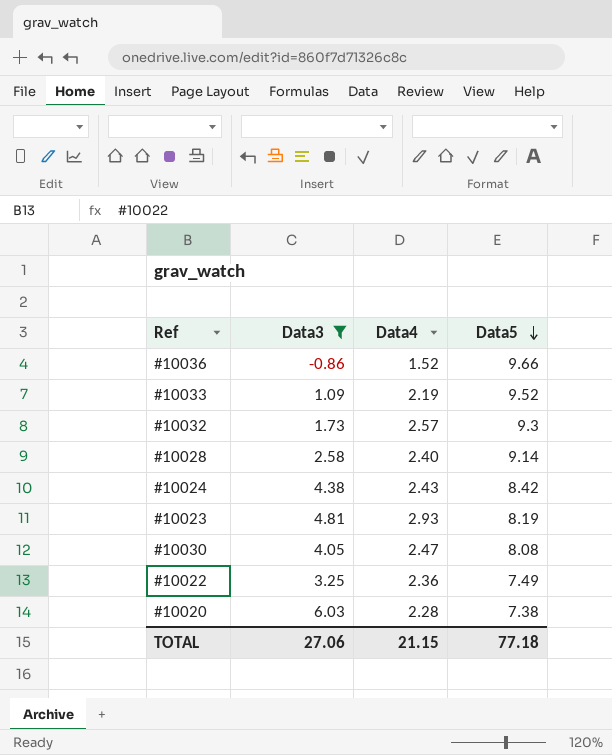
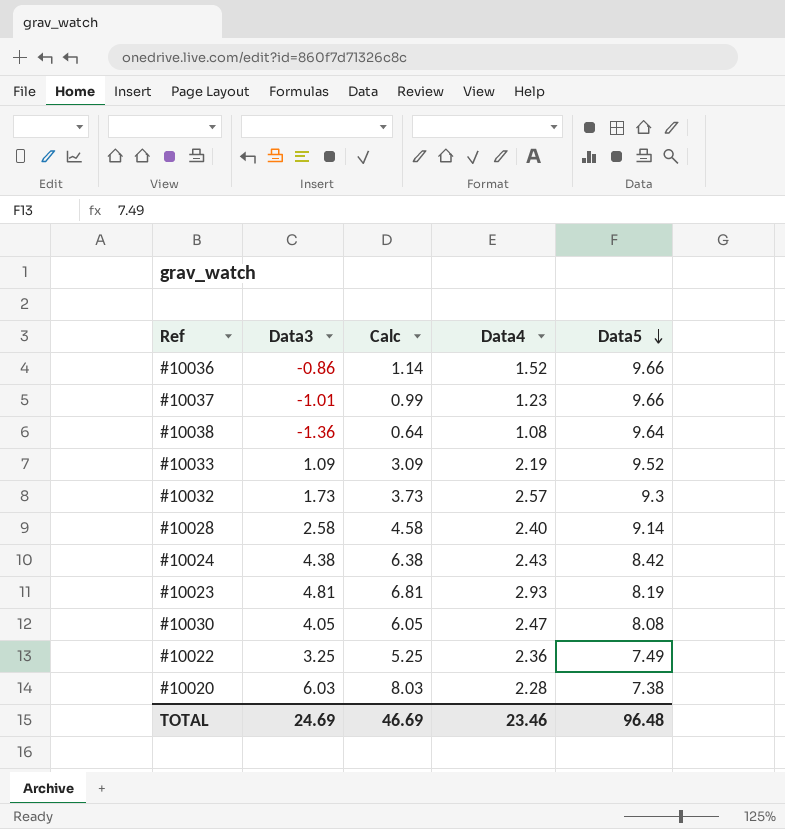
filter: Data3 >= -0.86 -> none
column Calc | formula: none -> [Data3] + 2
TOTAL | Data3: 27.06 -> 24.69
TOTAL | Data4: 21.15 -> 23.46
TOTAL | Data5: 77.18 -> 96.48

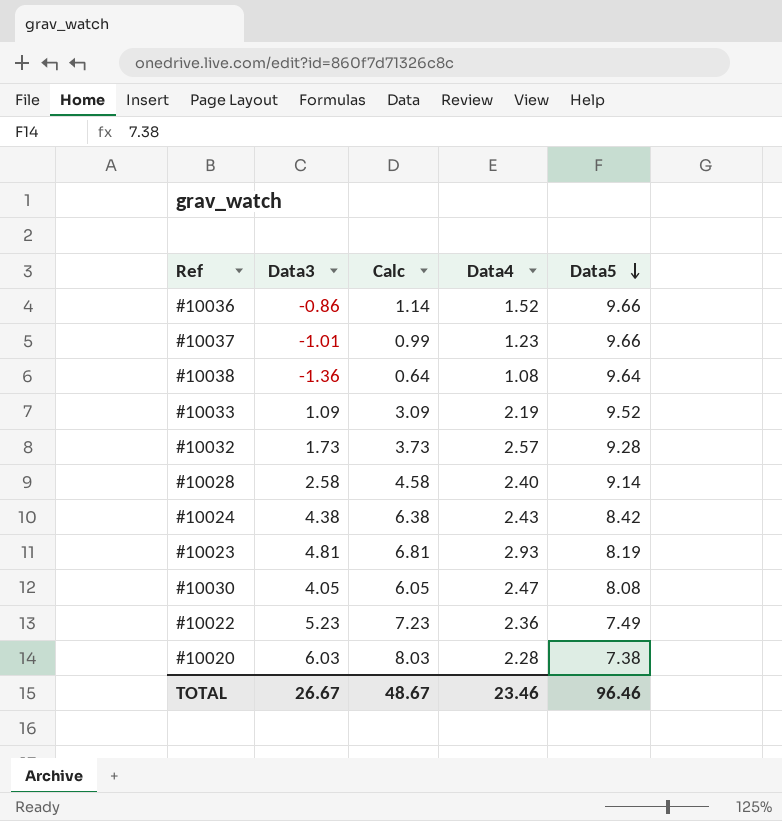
#10032 | Data5: 9.3 -> 9.28
#10022 | Data3: 3.25 -> 5.23
#10022 | Calc: 5.25 -> 7.23
TOTAL | Data3: 24.69 -> 26.67
TOTAL | Calc: 46.69 -> 48.67
TOTAL | Data5: 96.48 -> 96.46

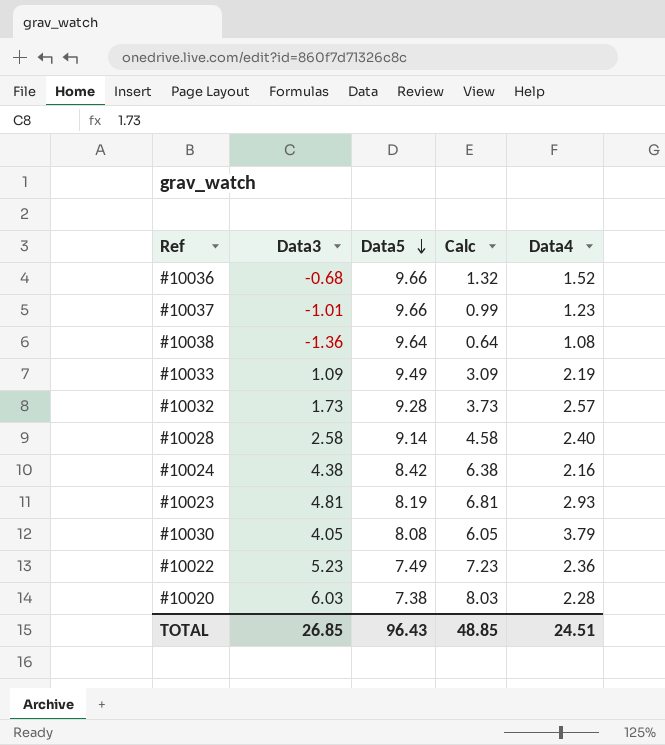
column Data5 | position: 5 -> 3
#10036 | Data3: -0.86 -> -0.68
#10036 | Calc: 1.14 -> 1.32
#10033 | Data5: 9.52 -> 9.49
#10024 | Data4: 2.43 -> 2.16
#10030 | Data4: 2.47 -> 3.79
TOTAL | Data3: 26.67 -> 26.85
TOTAL | Data5: 96.46 -> 96.43
TOTAL | Calc: 48.67 -> 48.85
TOTAL | Data4: 23.46 -> 24.51

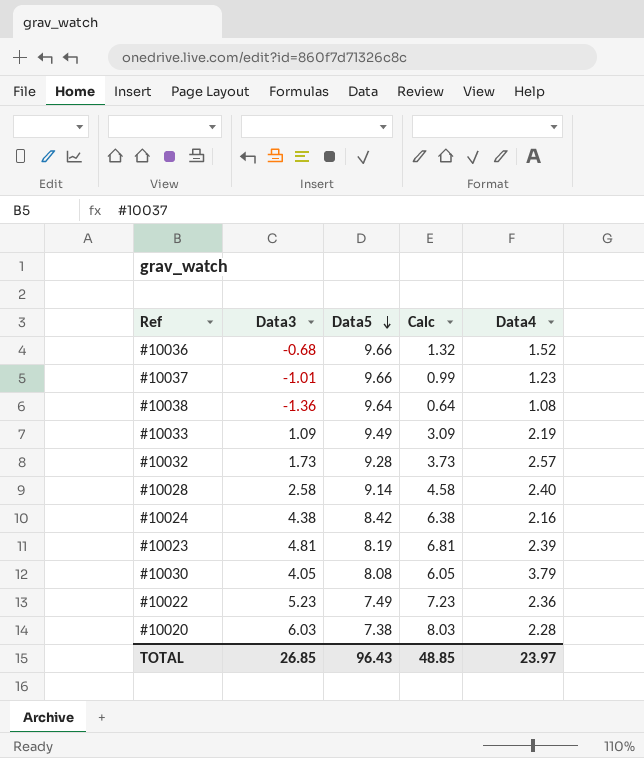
#10023 | Data4: 2.93 -> 2.39
TOTAL | Data4: 24.51 -> 23.97

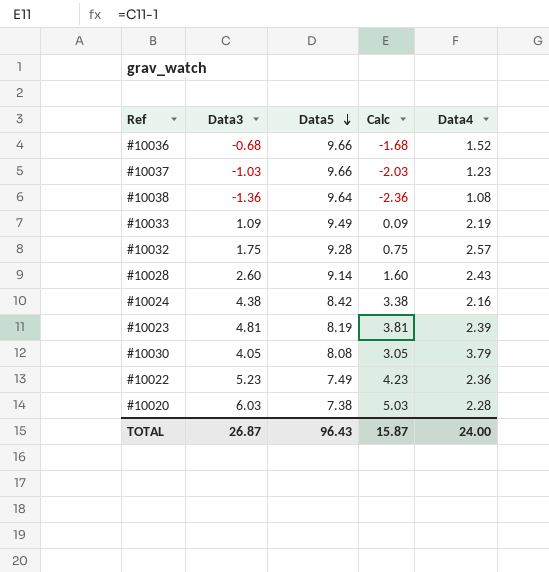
column Calc | formula: [Data3] + 2 -> [Data3] - 1
#10037 | Data3: -1.01 -> -1.03
#10032 | Data3: 1.73 -> 1.75
#10028 | Data3: 2.58 -> 2.60
#10028 | Data4: 2.40 -> 2.43
TOTAL | Data3: 26.85 -> 26.87
TOTAL | Calc: 48.85 -> 15.87
TOTAL | Data4: 23.97 -> 24.00

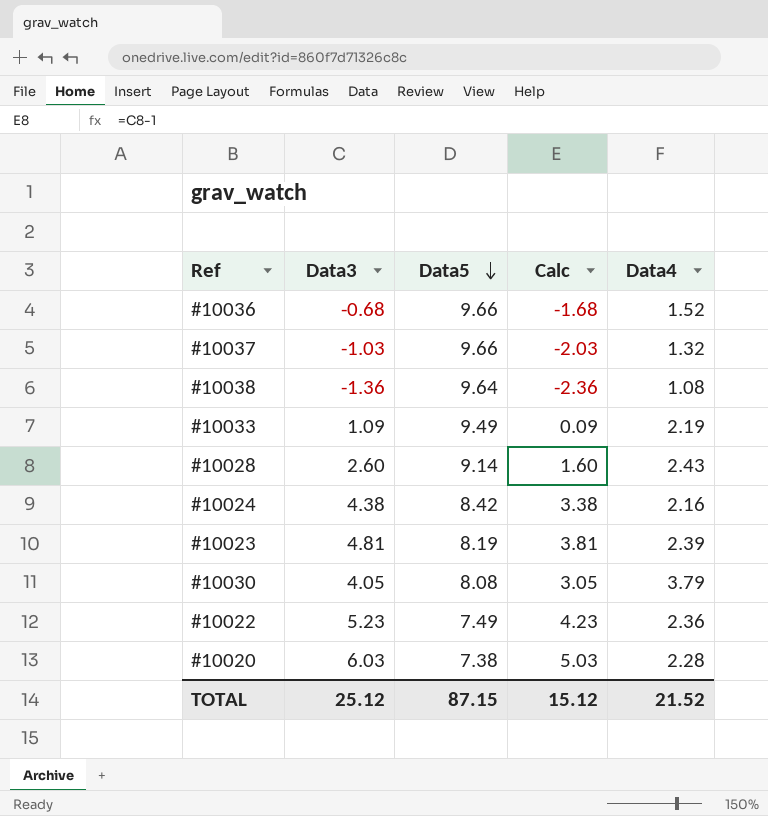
row #10032: 1.75 | 9.28 | 0.75 | 2.57 -> none
#10037 | Data4: 1.23 -> 1.32
TOTAL | Data3: 26.87 -> 25.12
TOTAL | Data5: 96.43 -> 87.15
TOTAL | Calc: 15.87 -> 15.12
TOTAL | Data4: 24.00 -> 21.52

